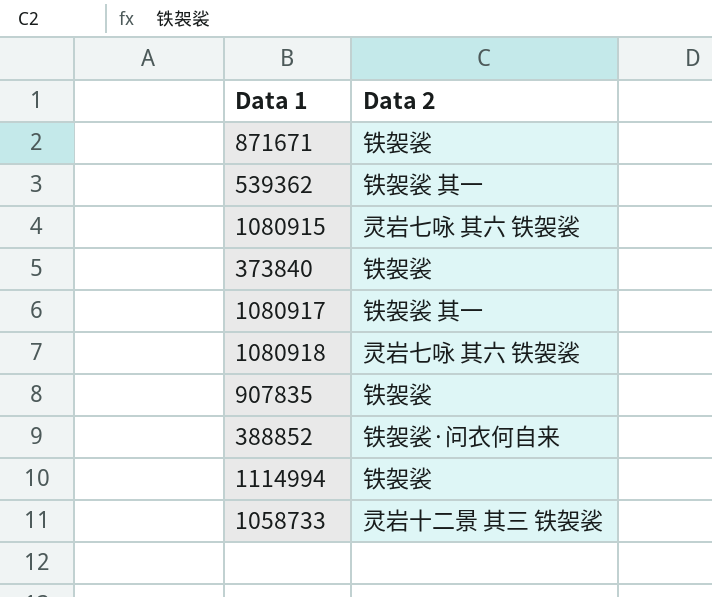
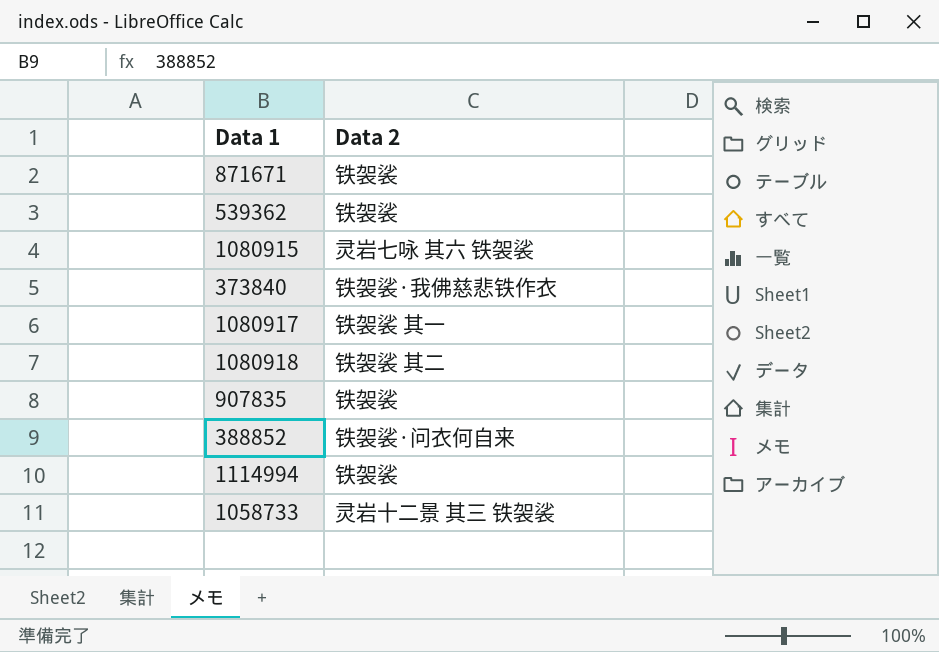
539362 | Data 2: 铁袈裟 其一 -> 铁袈裟
373840 | Data 2: 铁袈裟 -> 铁袈裟·我佛慈悲铁作衣
1080918 | Data 2: 灵岩七咏 其六 铁袈裟 -> 铁袈裟 其二

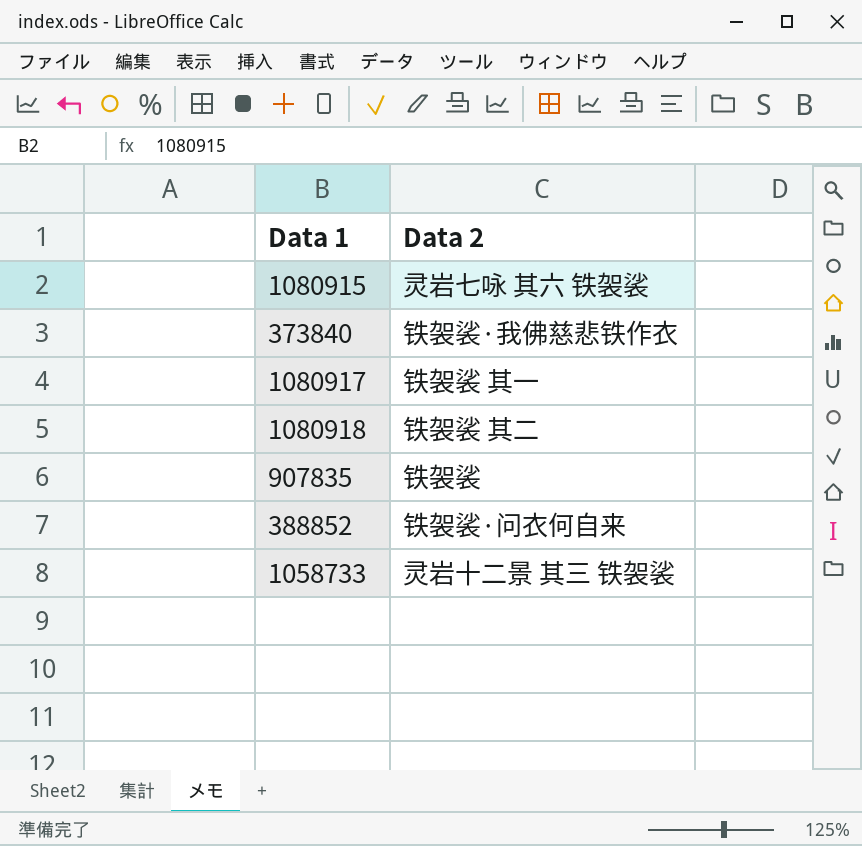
row 871671: 铁袈裟 -> none
row 539362: 铁袈裟 -> none
row 1114994: 铁袈裟 -> none

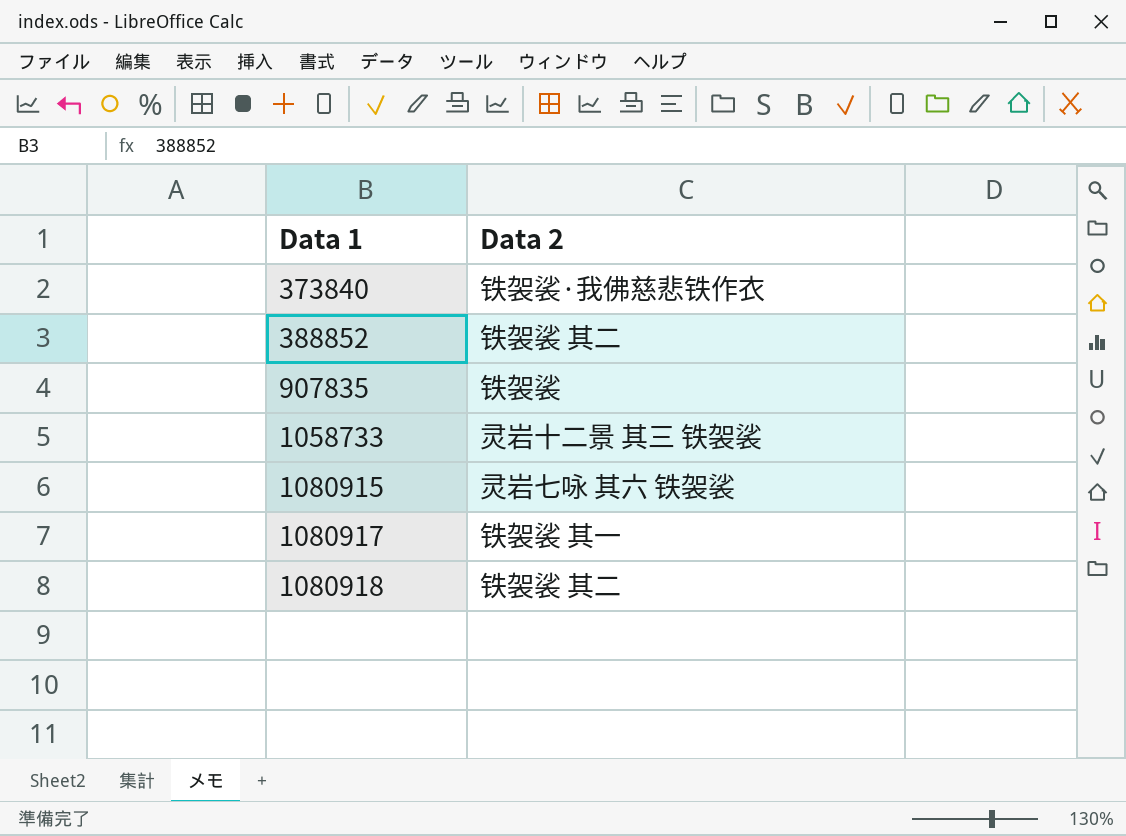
row order: none -> Data 1 ascending
388852 | Data 2: 铁袈裟·问衣何自来 -> 铁袈裟 其二

